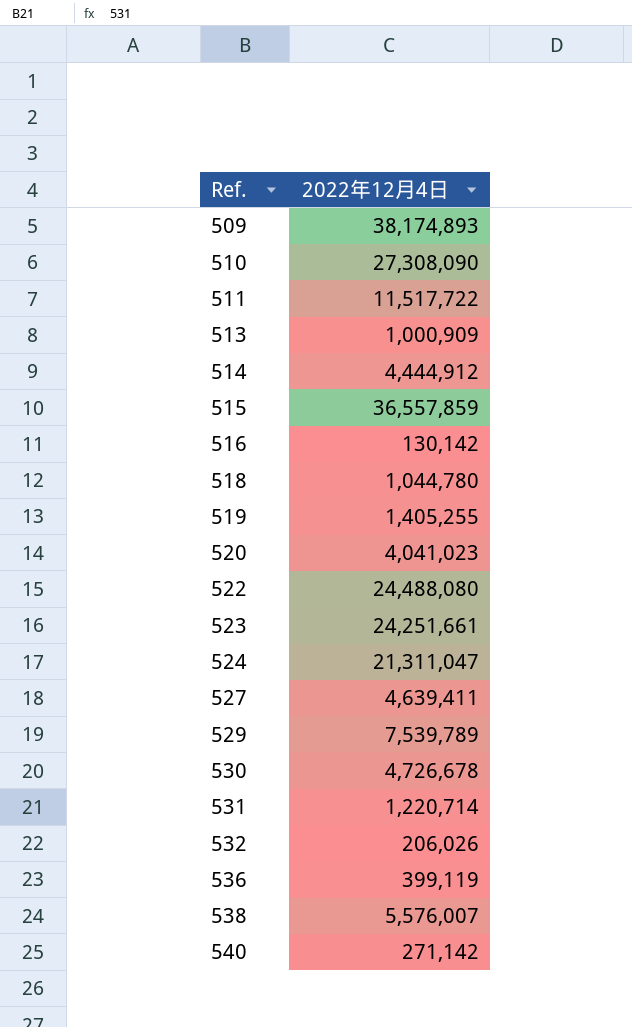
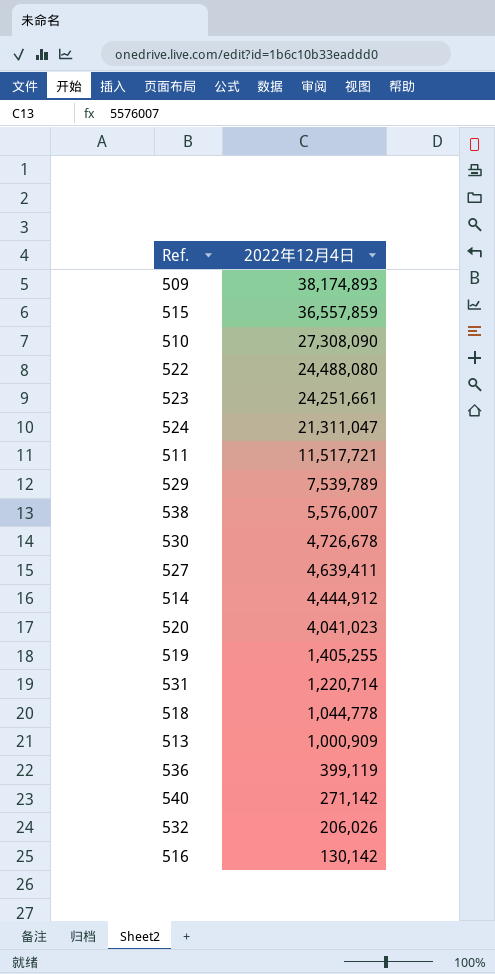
row order: Ref. ascending -> 2022年12月4日 descending
511 | 2022年12月4日: 11,517,722 -> 11,517,721
518 | 2022年12月4日: 1,044,780 -> 1,044,778

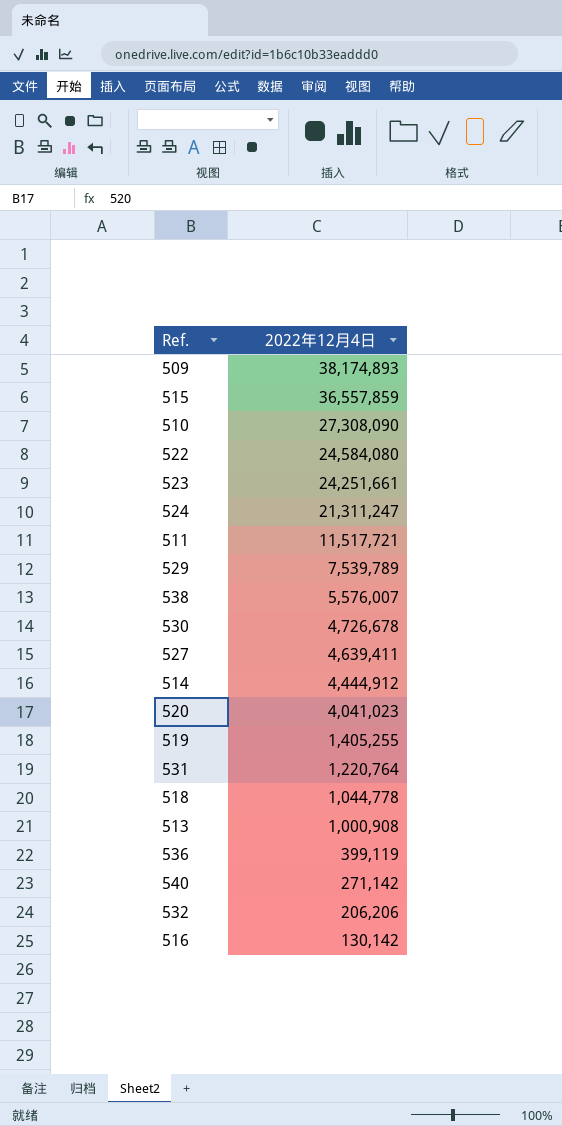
522 | 2022年12月4日: 24,488,080 -> 24,584,080
524 | 2022年12月4日: 21,311,047 -> 21,311,247
531 | 2022年12月4日: 1,220,714 -> 1,220,764
513 | 2022年12月4日: 1,000,909 -> 1,000,908
532 | 2022年12月4日: 206,026 -> 206,206

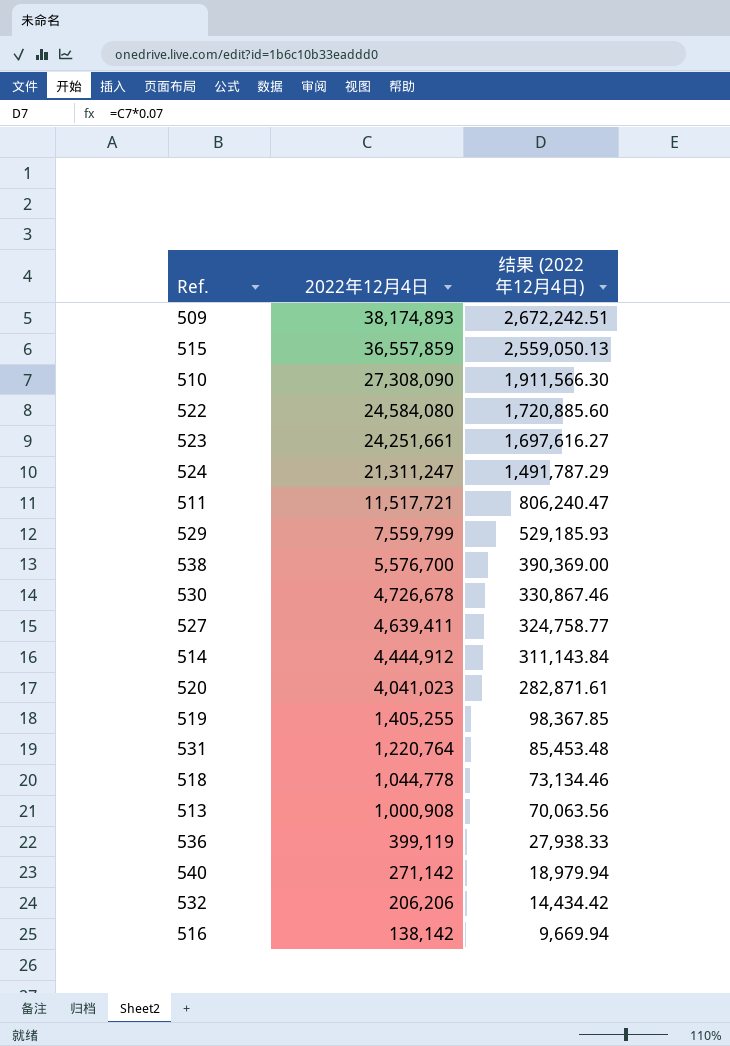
column 结果 (2022年12月4日) | formula: none -> [2022年12月4日] * 0.07
529 | 2022年12月4日: 7,539,789 -> 7,559,799
538 | 2022年12月4日: 5,576,007 -> 5,576,700
516 | 2022年12月4日: 130,142 -> 138,142

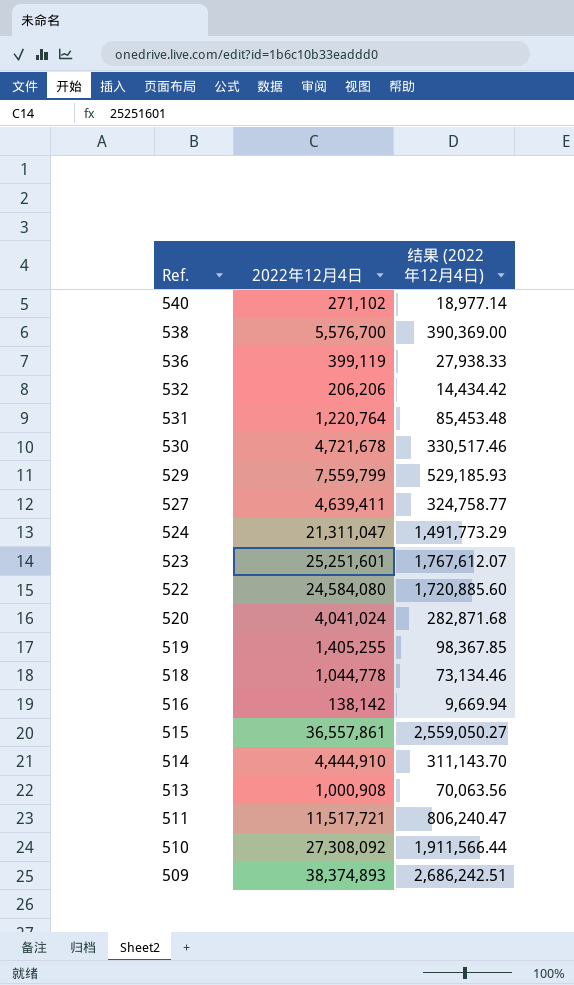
row order: 2022年12月4日 descending -> Ref. descending
540 | 2022年12月4日: 271,142 -> 271,102
540 | 结果 (2022年12月4日): 18,979.94 -> 18,977.14
530 | 2022年12月4日: 4,726,678 -> 4,721,678
530 | 结果 (2022年12月4日): 330,867.46 -> 330,517.46
524 | 2022年12月4日: 21,311,247 -> 21,311,047
524 | 结果 (2022年12月4日): 1,491,787.29 -> 1,491,773.29
523 | 2022年12月4日: 24,251,661 -> 25,251,601
523 | 结果 (2022年12月4日): 1,697,616.27 -> 1,767,612.07
520 | 2022年12月4日: 4,041,023 -> 4,041,024
520 | 结果 (2022年12月4日): 282,871.61 -> 282,871.68
515 | 2022年12月4日: 36,557,859 -> 36,557,861
515 | 结果 (2022年12月4日): 2,559,050.13 -> 2,559,050.27
514 | 2022年12月4日: 4,444,912 -> 4,444,910
514 | 结果 (2022年12月4日): 311,143.84 -> 311,143.70
510 | 2022年12月4日: 27,308,090 -> 27,308,092
510 | 结果 (2022年12月4日): 1,911,566.30 -> 1,911,566.44
509 | 2022年12月4日: 38,174,893 -> 38,374,893
509 | 结果 (2022年12月4日): 2,672,242.51 -> 2,686,242.51

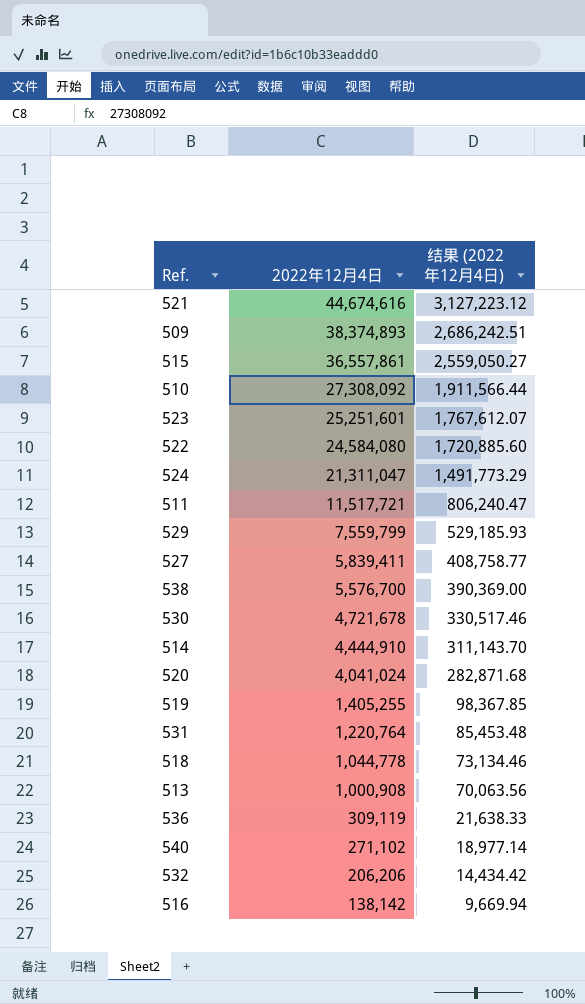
row order: Ref. descending -> 2022年12月4日 descending
row 521: none -> 44,674,616 | 3,127,223.12
527 | 2022年12月4日: 4,639,411 -> 5,839,411
527 | 结果 (2022年12月4日): 324,758.77 -> 408,758.77
536 | 2022年12月4日: 399,119 -> 309,119
536 | 结果 (2022年12月4日): 27,938.33 -> 21,638.33

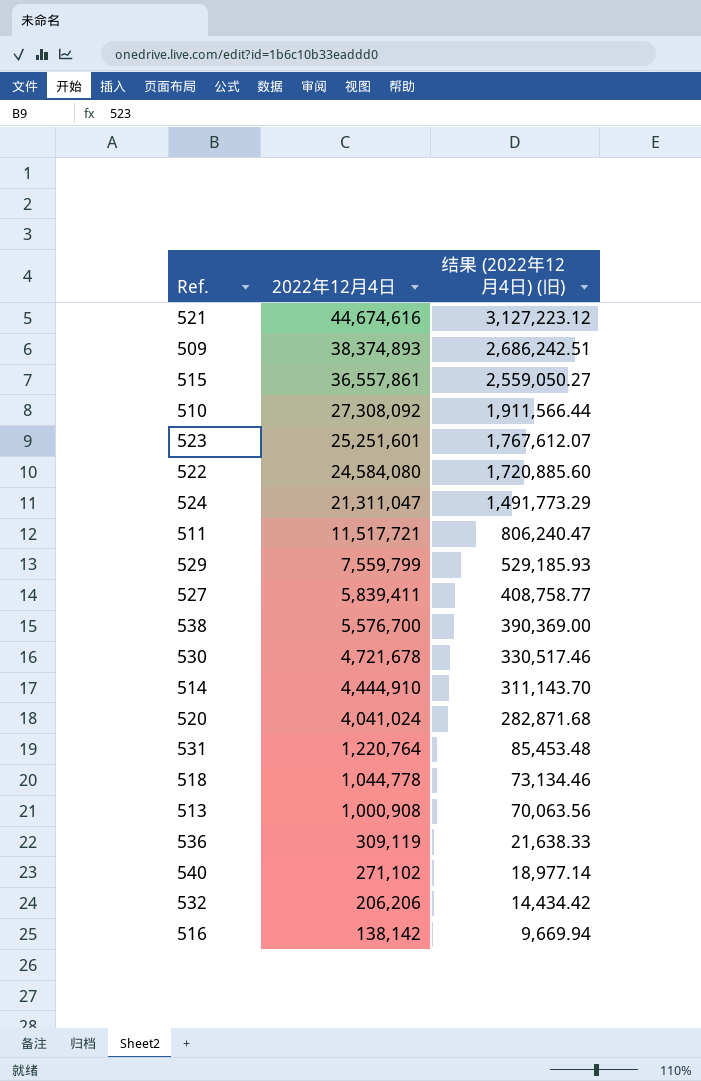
column name: 结果 (2022年12月4日) -> 结果 (2022年12月4日) (旧)
row 519: 1,405,255 | 98,367.85 -> none

